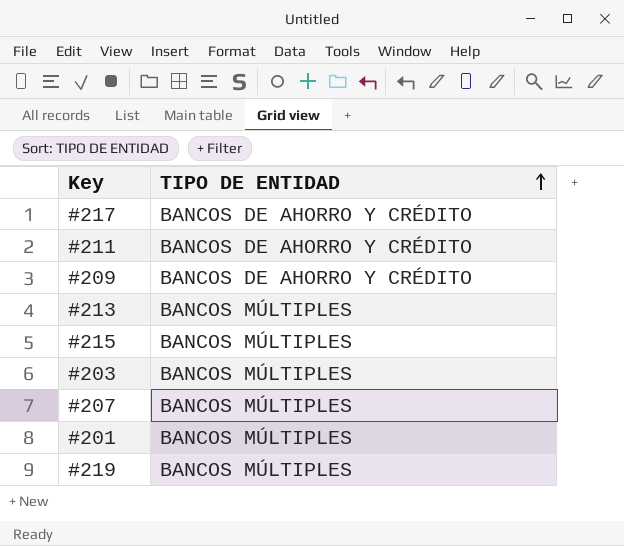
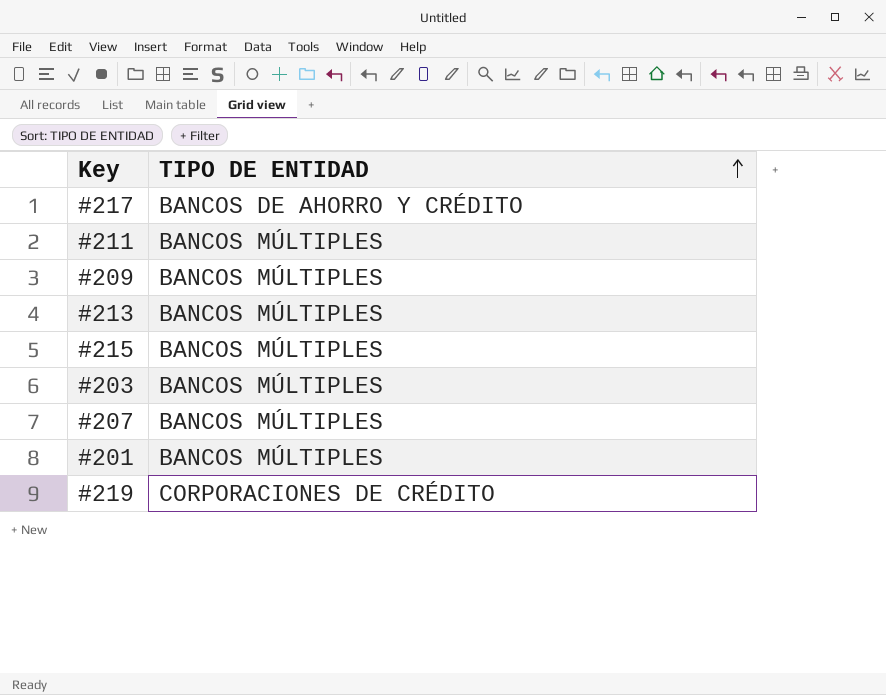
#211 | TIPO DE ENTIDAD: BANCOS DE AHORRO Y CRÉDITO -> BANCOS MÚLTIPLES
#209 | TIPO DE ENTIDAD: BANCOS DE AHORRO Y CRÉDITO -> BANCOS MÚLTIPLES
#219 | TIPO DE ENTIDAD: BANCOS MÚLTIPLES -> CORPORACIONES DE CRÉDITO

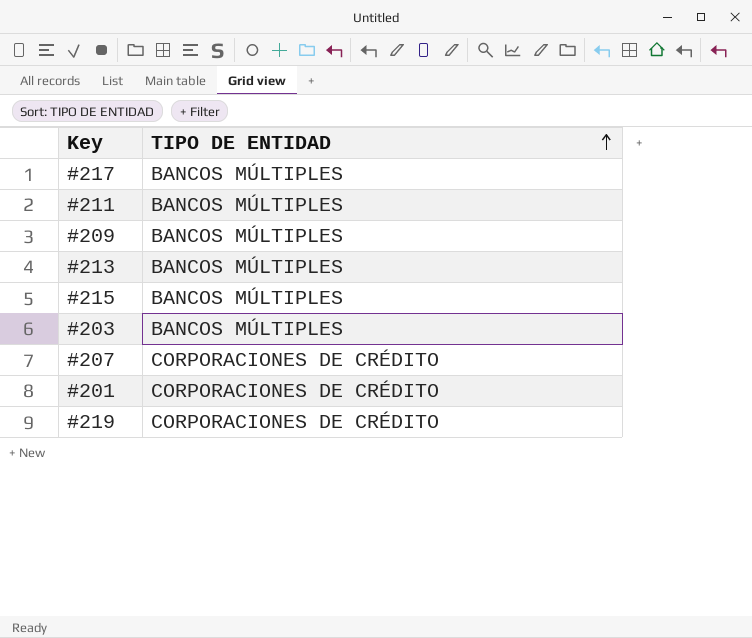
#217 | TIPO DE ENTIDAD: BANCOS DE AHORRO Y CRÉDITO -> BANCOS MÚLTIPLES
#207 | TIPO DE ENTIDAD: BANCOS MÚLTIPLES -> CORPORACIONES DE CRÉDITO
#201 | TIPO DE ENTIDAD: BANCOS MÚLTIPLES -> CORPORACIONES DE CRÉDITO

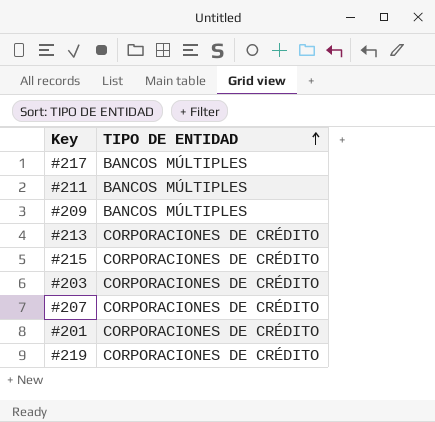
#213 | TIPO DE ENTIDAD: BANCOS MÚLTIPLES -> CORPORACIONES DE CRÉDITO
#215 | TIPO DE ENTIDAD: BANCOS MÚLTIPLES -> CORPORACIONES DE CRÉDITO
#203 | TIPO DE ENTIDAD: BANCOS MÚLTIPLES -> CORPORACIONES DE CRÉDITO

